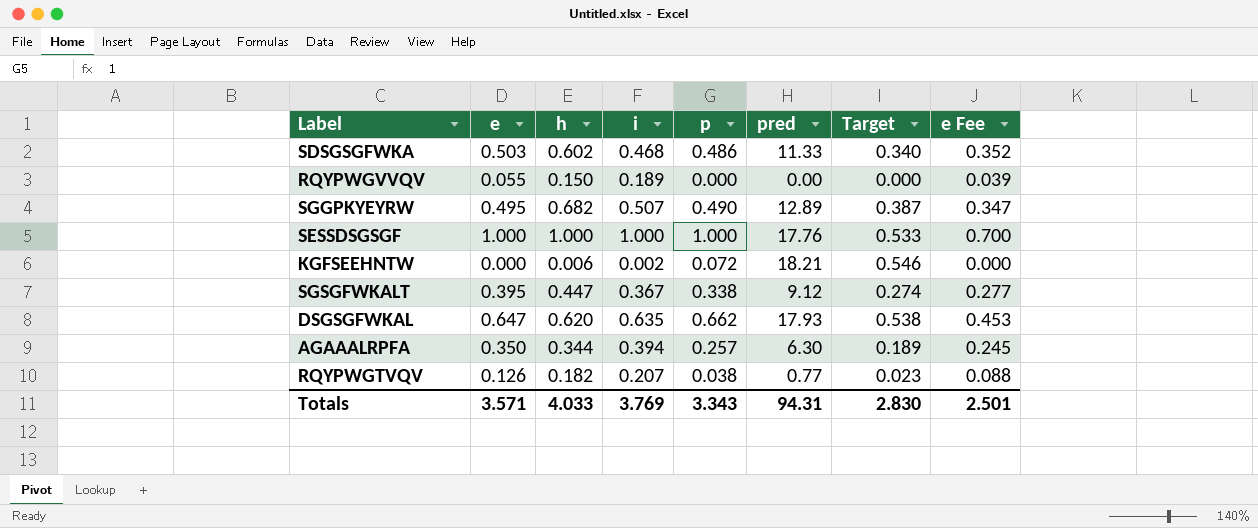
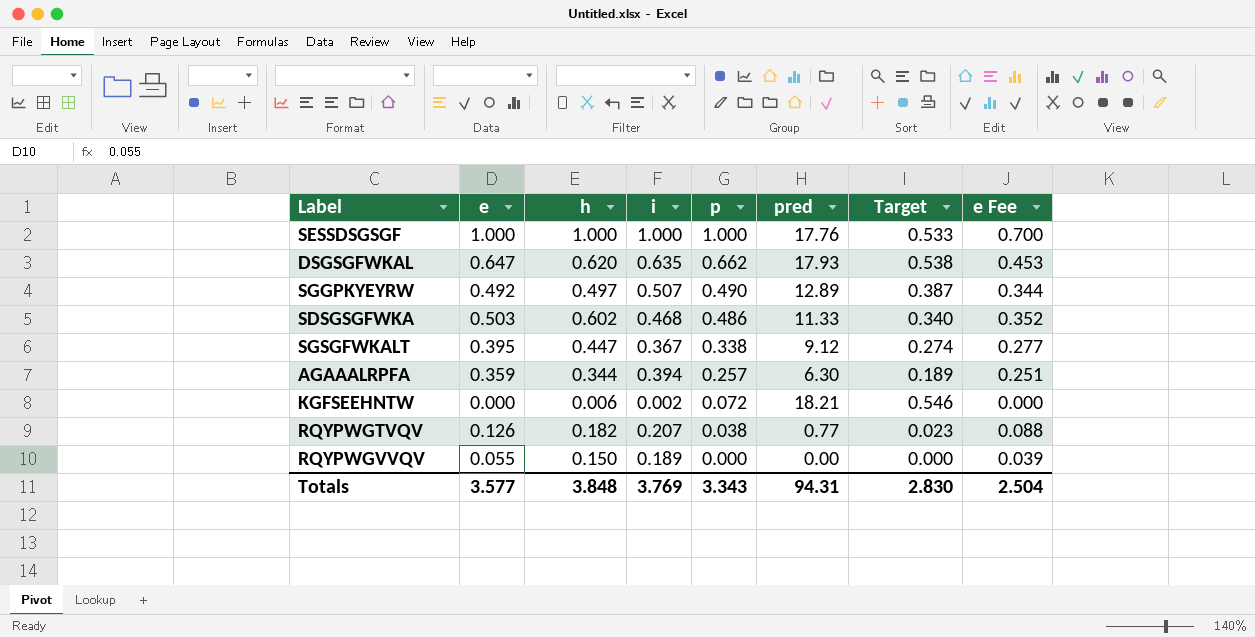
row order: none -> p descending
SGGPKYEYRW | e: 0.495 -> 0.492
SGGPKYEYRW | h: 0.682 -> 0.497
SGGPKYEYRW | e Fee: 0.347 -> 0.344
AGAAALRPFA | e: 0.350 -> 0.359
AGAAALRPFA | e Fee: 0.245 -> 0.251
Totals | e: 3.571 -> 3.577
Totals | h: 4.033 -> 3.848
Totals | e Fee: 2.501 -> 2.504

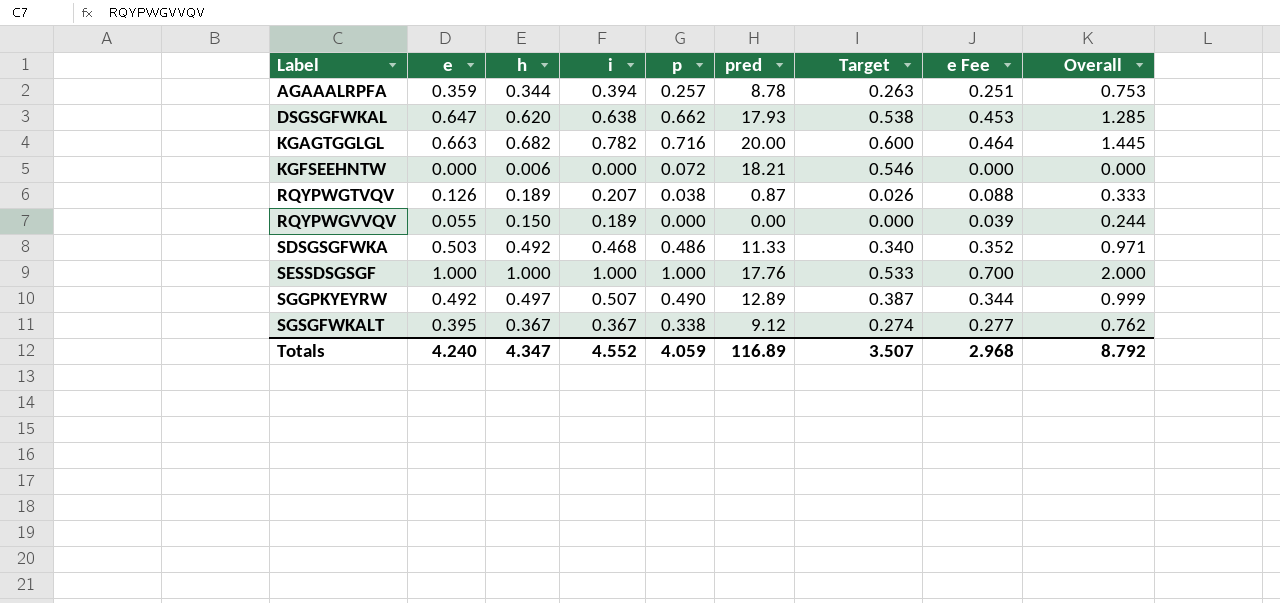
row order: p descending -> Label ascending
column Overall | formula: none -> [e] + [i]
AGAAALRPFA | pred: 6.30 -> 8.78
AGAAALRPFA | Target: 0.189 -> 0.263
DSGSGFWKAL | i: 0.635 -> 0.638
row KGAGTGGLGL: none -> 0.663 | 0.682 | 0.782 | 0.716 | 20.00 | 0.600 | 0.464 | 1.445
KGFSEEHNTW | i: 0.002 -> 0.000
RQYPWGTVQV | h: 0.182 -> 0.189
RQYPWGTVQV | pred: 0.77 -> 0.87
RQYPWGTVQV | Target: 0.023 -> 0.026
SDSGSGFWKA | h: 0.602 -> 0.492
SGSGFWKALT | h: 0.447 -> 0.367
Totals | e: 3.577 -> 4.240
Totals | h: 3.848 -> 4.347
Totals | i: 3.769 -> 4.552
Totals | p: 3.343 -> 4.059
Totals | pred: 94.31 -> 116.89
Totals | Target: 2.830 -> 3.507
Totals | e Fee: 2.504 -> 2.968

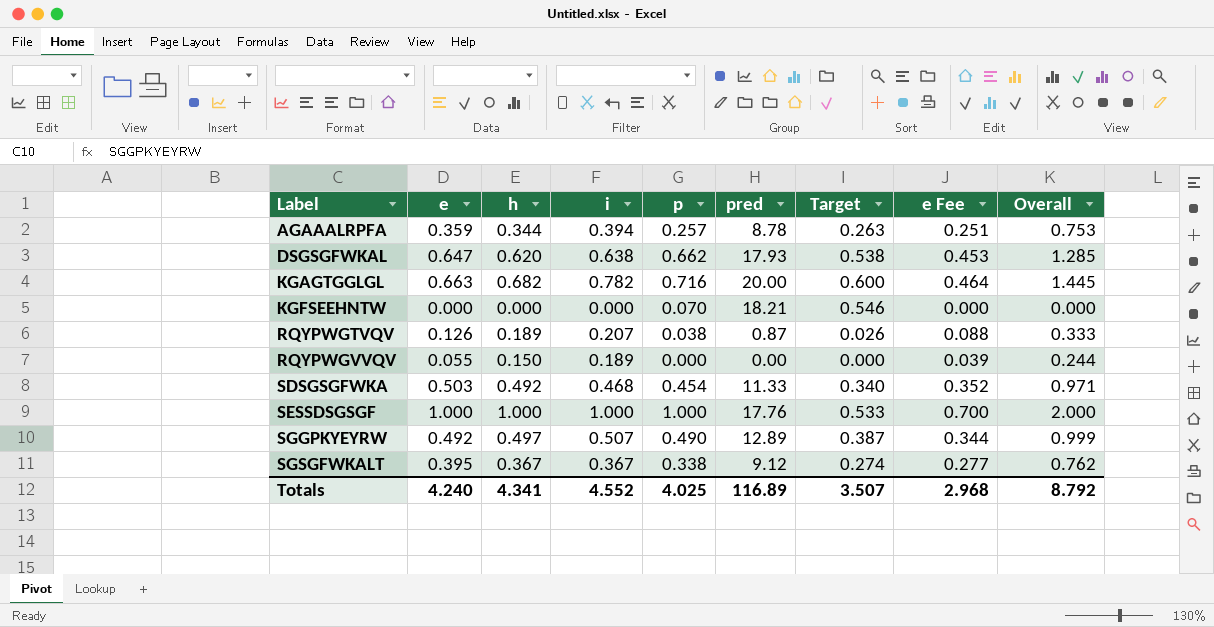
KGFSEEHNTW | h: 0.006 -> 0.000
KGFSEEHNTW | p: 0.072 -> 0.070
SDSGSGFWKA | p: 0.486 -> 0.454
Totals | h: 4.347 -> 4.341
Totals | p: 4.059 -> 4.025

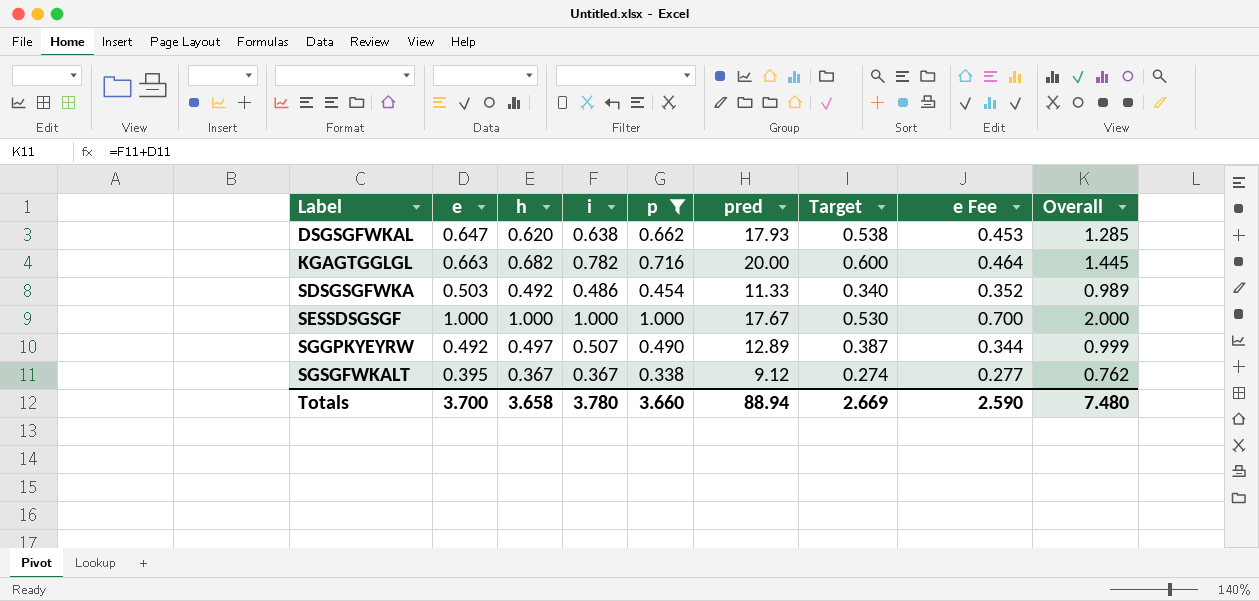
filter: none -> p >= 0.338
SDSGSGFWKA | i: 0.468 -> 0.486
SDSGSGFWKA | Overall: 0.971 -> 0.989
SESSDSGSGF | pred: 17.76 -> 17.67
SESSDSGSGF | Target: 0.533 -> 0.530
Totals | e: 4.240 -> 3.700
Totals | h: 4.341 -> 3.658
Totals | i: 4.552 -> 3.780
Totals | p: 4.025 -> 3.660
Totals | pred: 116.89 -> 88.94
Totals | Target: 3.507 -> 2.669
Totals | e Fee: 2.968 -> 2.590
Totals | Overall: 8.792 -> 7.480

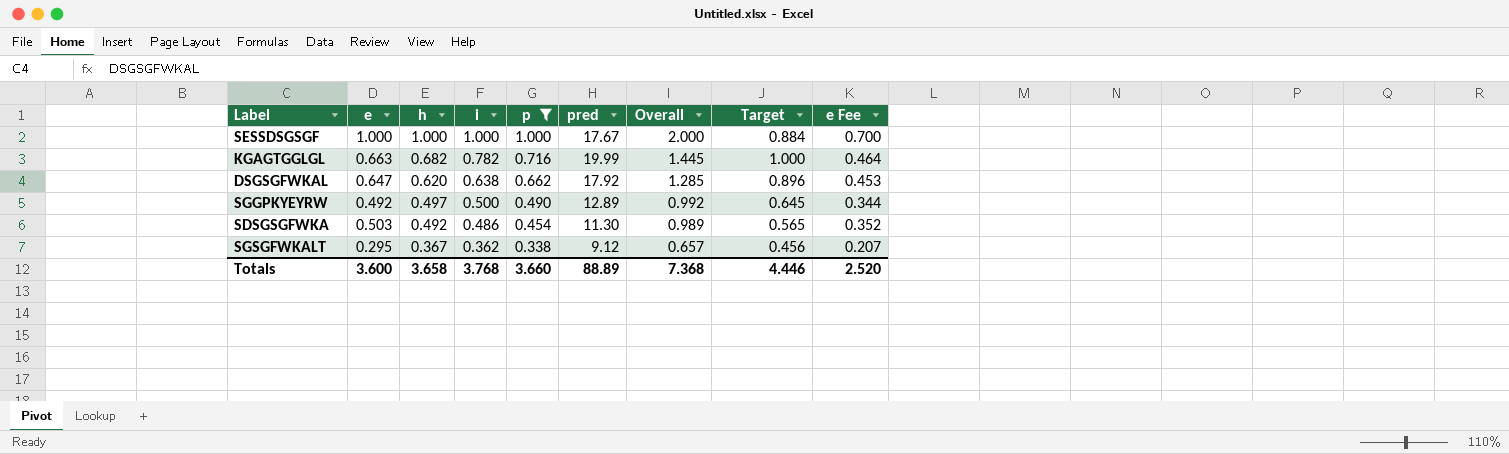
row order: Label ascending -> h descending
column Overall | position: 9 -> 7
column Target | formula: [pred] * 0.03 -> [pred] * 0.05
KGAGTGGLGL | pred: 20.00 -> 19.99
DSGSGFWKAL | pred: 17.93 -> 17.92
SGGPKYEYRW | i: 0.507 -> 0.500
SGGPKYEYRW | Overall: 0.999 -> 0.992
SDSGSGFWKA | pred: 11.33 -> 11.30
SGSGFWKALT | e: 0.395 -> 0.295
SGSGFWKALT | i: 0.367 -> 0.362
SGSGFWKALT | Overall: 0.762 -> 0.657
SGSGFWKALT | e Fee: 0.277 -> 0.207
Totals | e: 3.700 -> 3.600
Totals | i: 3.780 -> 3.768
Totals | pred: 88.94 -> 88.89
Totals | Overall: 7.480 -> 7.368
Totals | Target: 2.669 -> 4.446
Totals | e Fee: 2.590 -> 2.520

